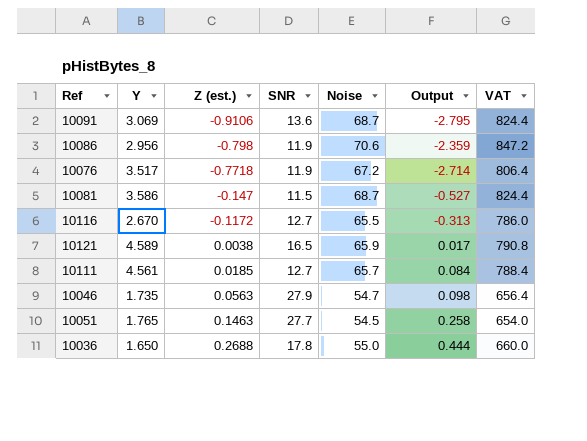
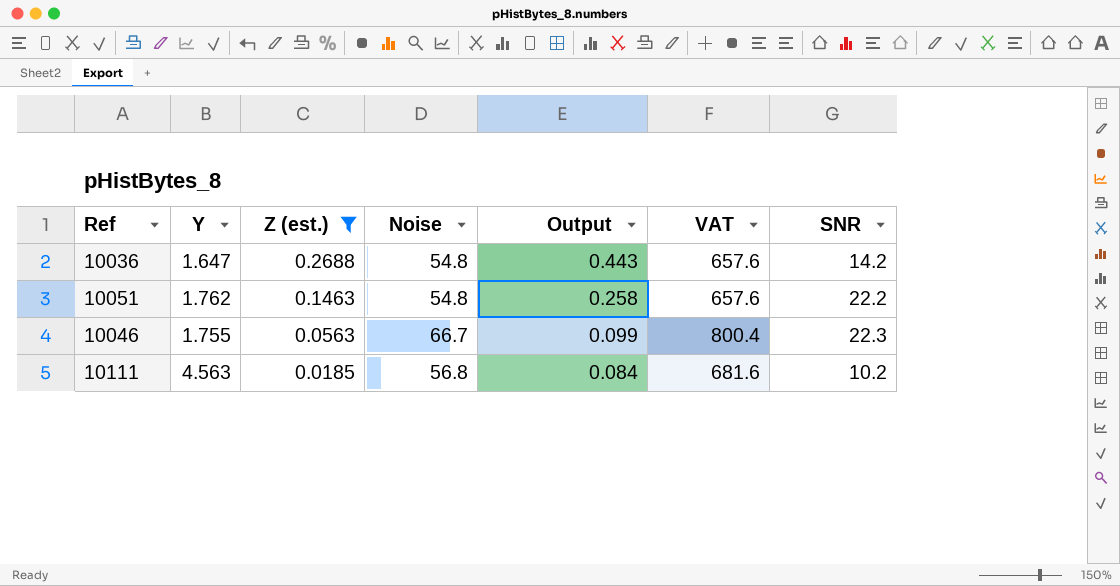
filter: none -> Z (est.) >= 0.0185
row order: Z (est.) ascending -> Z (est.) descending
column SNR | position: 4 -> 7
10036 | Y: 1.650 -> 1.647
10036 | Noise: 55.0 -> 54.8
10036 | Output: 0.444 -> 0.443
10036 | VAT: 660.0 -> 657.6
10036 | SNR: 17.8 -> 14.2
10051 | Y: 1.765 -> 1.762
10051 | Noise: 54.5 -> 54.8
10051 | VAT: 654.0 -> 657.6
10051 | SNR: 27.7 -> 22.2
10046 | Y: 1.735 -> 1.755
10046 | Noise: 54.7 -> 66.7
10046 | Output: 0.098 -> 0.099
10046 | VAT: 656.4 -> 800.4
10046 | SNR: 27.9 -> 22.3
10111 | Y: 4.561 -> 4.563
10111 | Noise: 65.7 -> 56.8
10111 | VAT: 788.4 -> 681.6
10111 | SNR: 12.7 -> 10.2

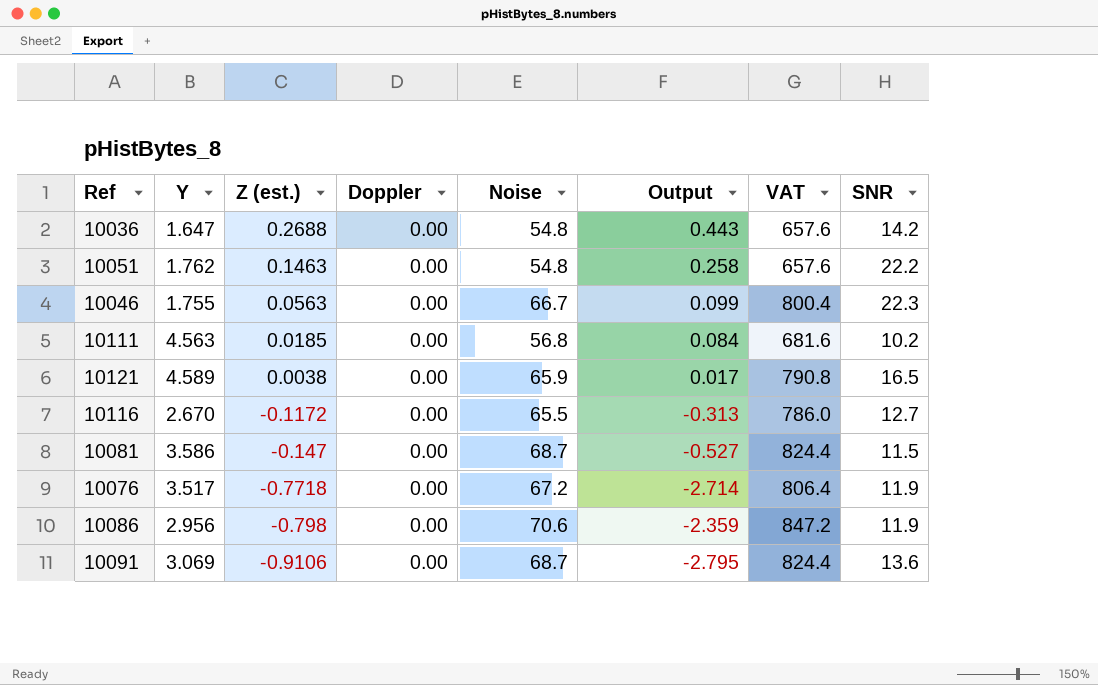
filter: Z (est.) >= 0.0185 -> none
column Doppler | position: none -> 4

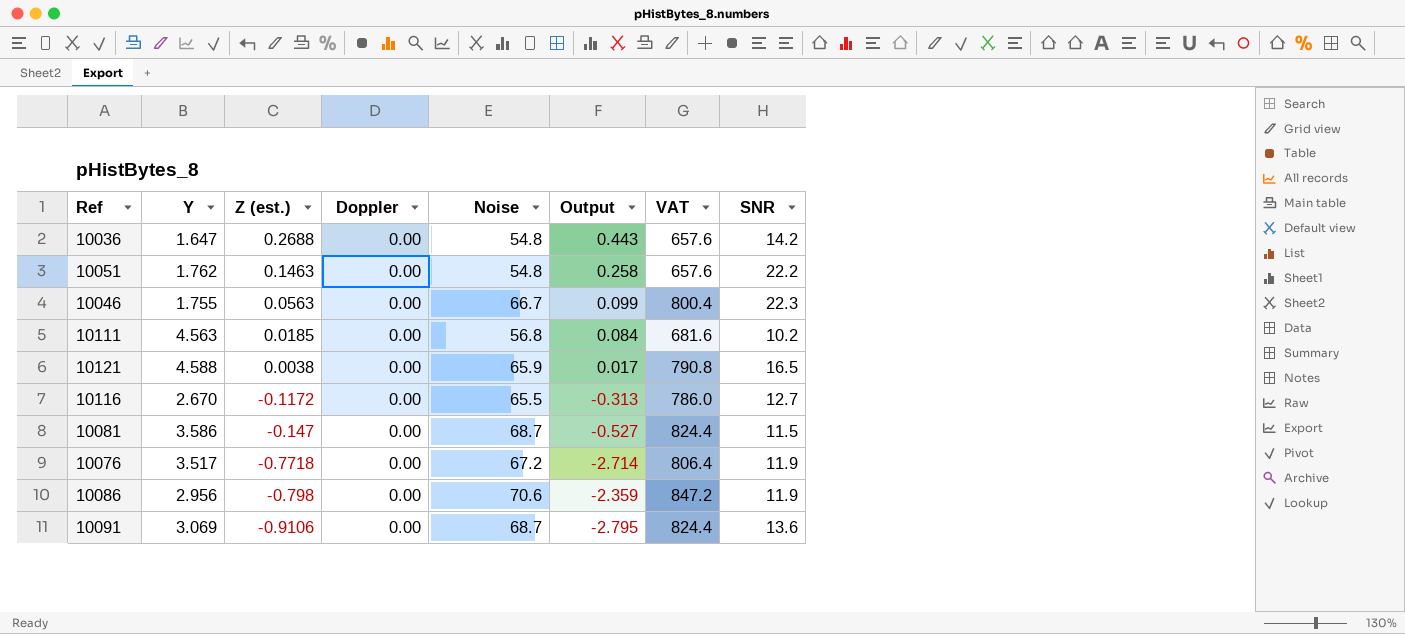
10121 | Y: 4.589 -> 4.588

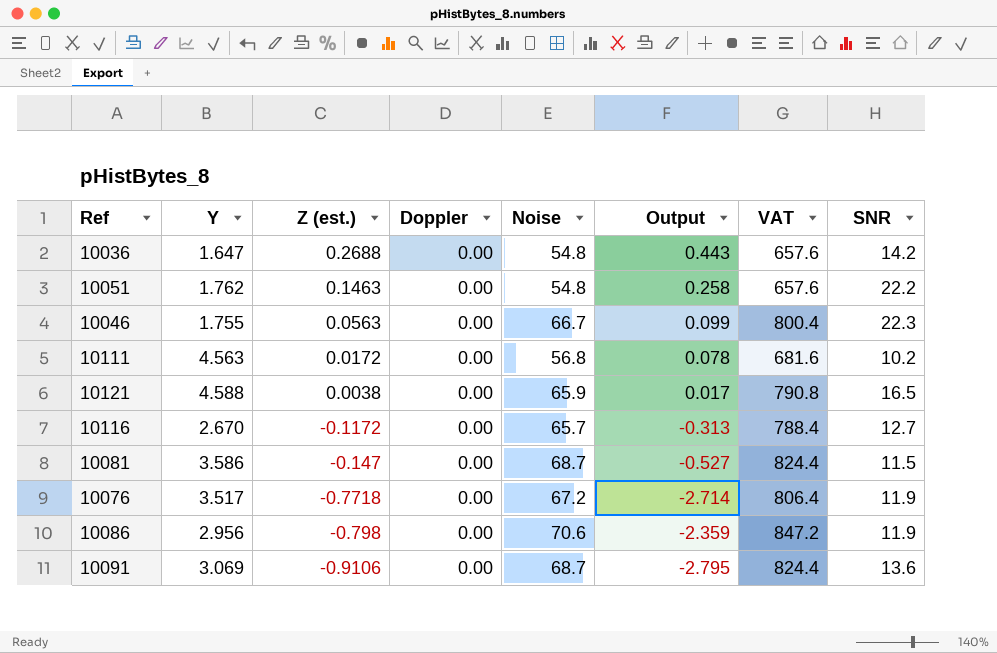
10111 | Z (est.): 0.0185 -> 0.0172
10111 | Output: 0.084 -> 0.078
10116 | Noise: 65.5 -> 65.7
10116 | VAT: 786.0 -> 788.4

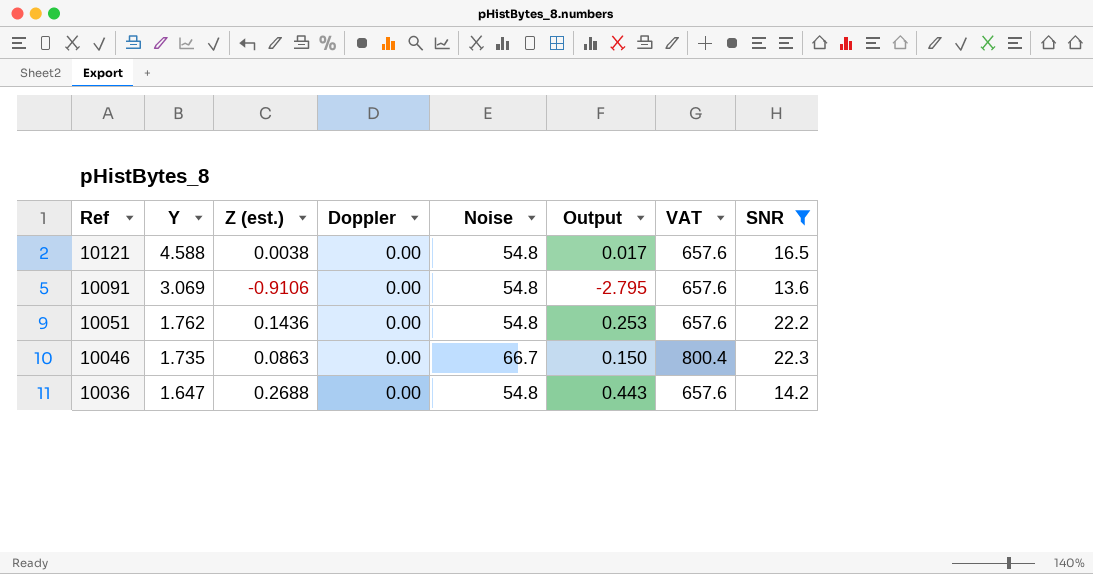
filter: none -> SNR >= 13.6
row order: Z (est.) descending -> Ref descending
10121 | Noise: 65.9 -> 54.8
10121 | VAT: 790.8 -> 657.6
10091 | Noise: 68.7 -> 54.8
10091 | VAT: 824.4 -> 657.6
10051 | Z (est.): 0.1463 -> 0.1436
10051 | Output: 0.258 -> 0.253
10046 | Y: 1.755 -> 1.735
10046 | Z (est.): 0.0563 -> 0.0863
10046 | Output: 0.099 -> 0.150

